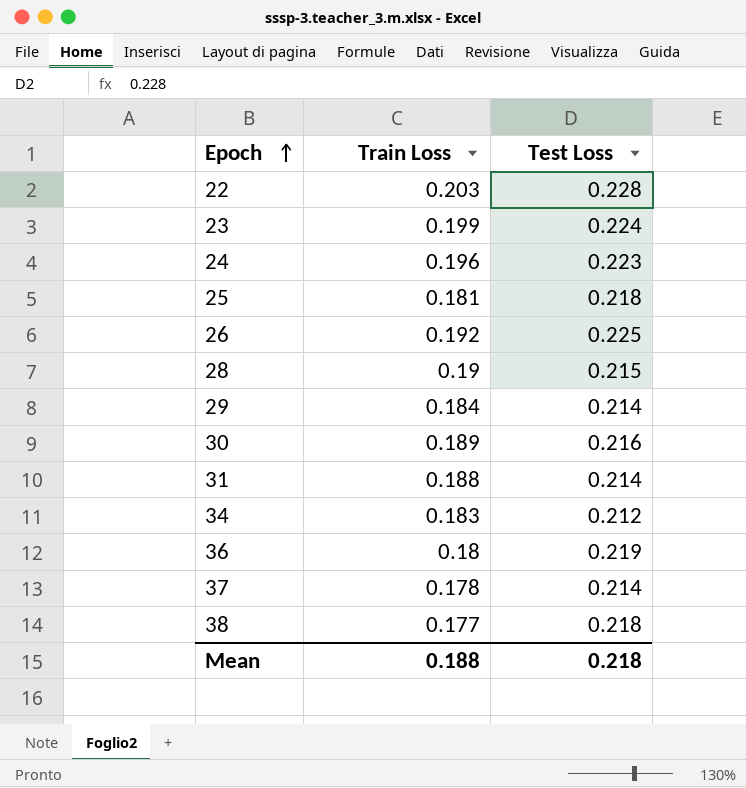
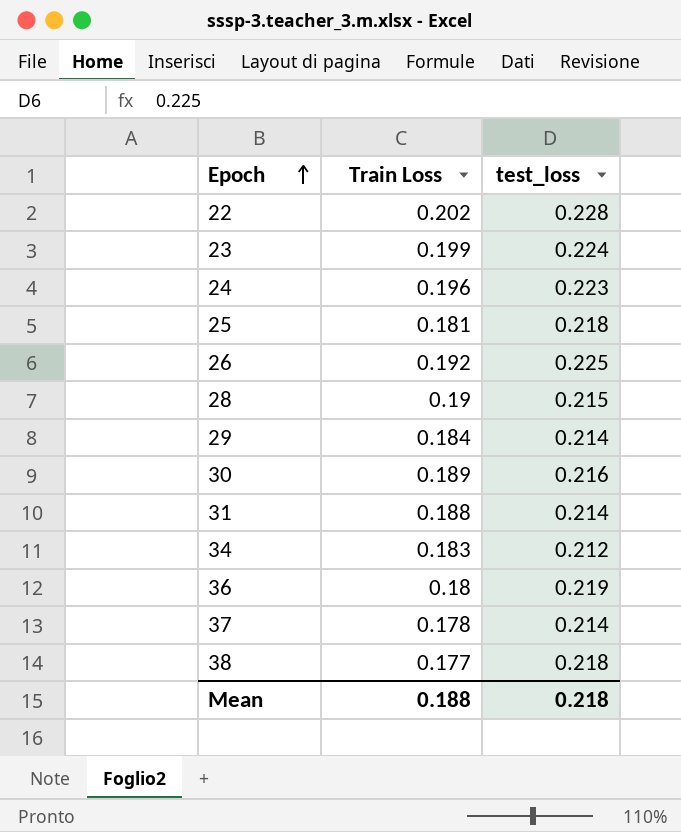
column name: Test Loss -> test_loss
22 | Train Loss: 0.203 -> 0.202

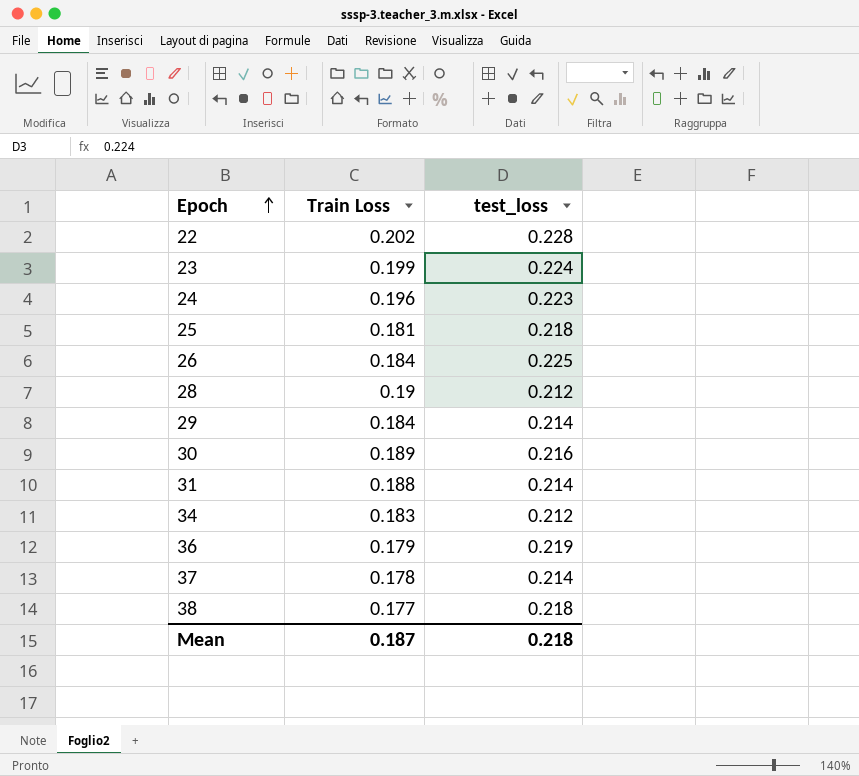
26 | Train Loss: 0.192 -> 0.184
28 | test_loss: 0.215 -> 0.212
36 | Train Loss: 0.18 -> 0.179
Mean | Train Loss: 0.188 -> 0.187

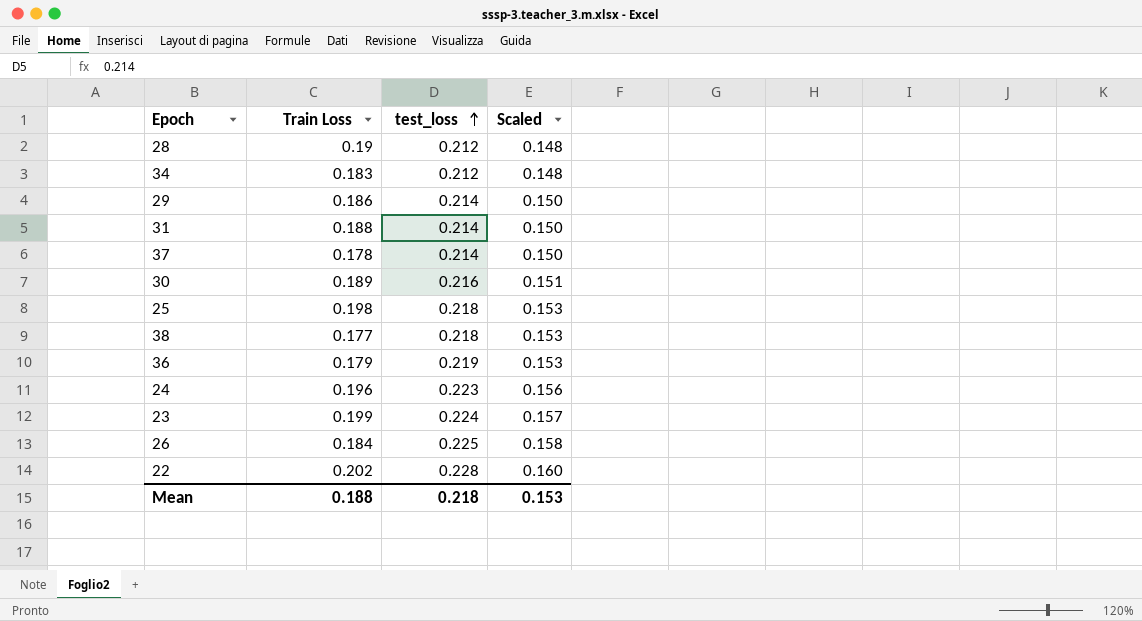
row order: Epoch ascending -> test_loss ascending
column Scaled | formula: none -> [test_loss] * 0.7
29 | Train Loss: 0.184 -> 0.186
25 | Train Loss: 0.181 -> 0.198
Mean | Train Loss: 0.187 -> 0.188

